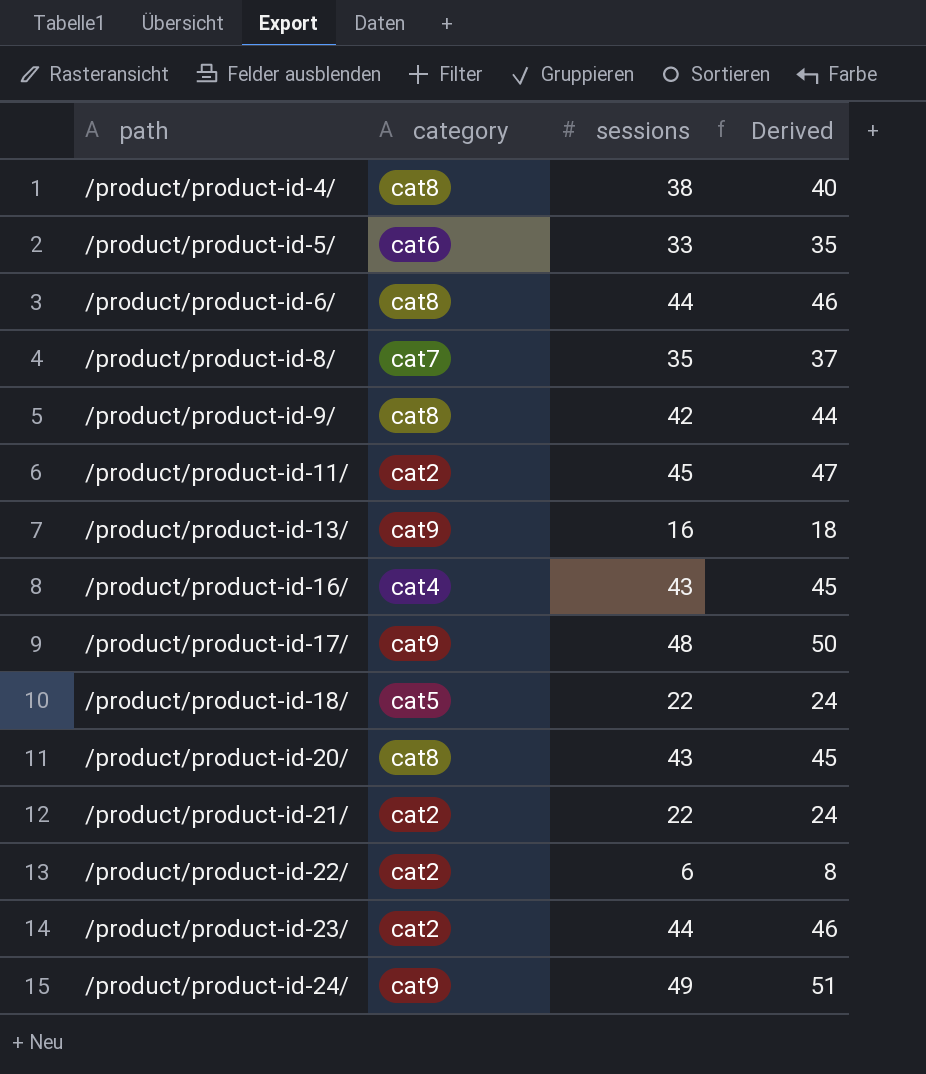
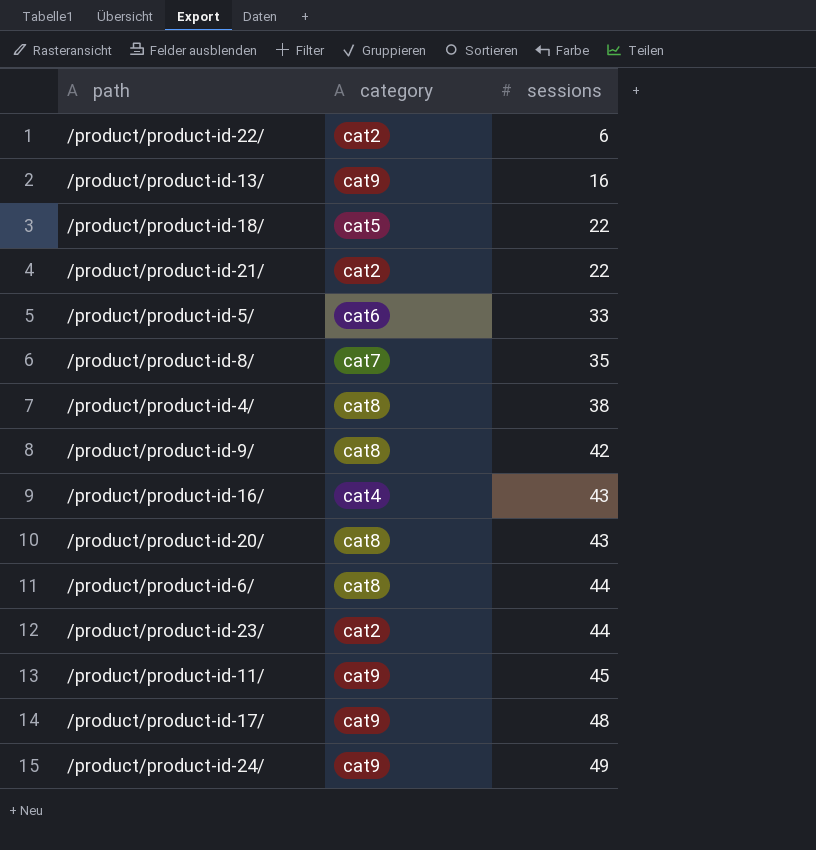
row order: path ascending -> sessions ascending
column Derived | formula: [sessions] + 2 -> none
/product/product-id-11/ | category: cat2 -> cat9

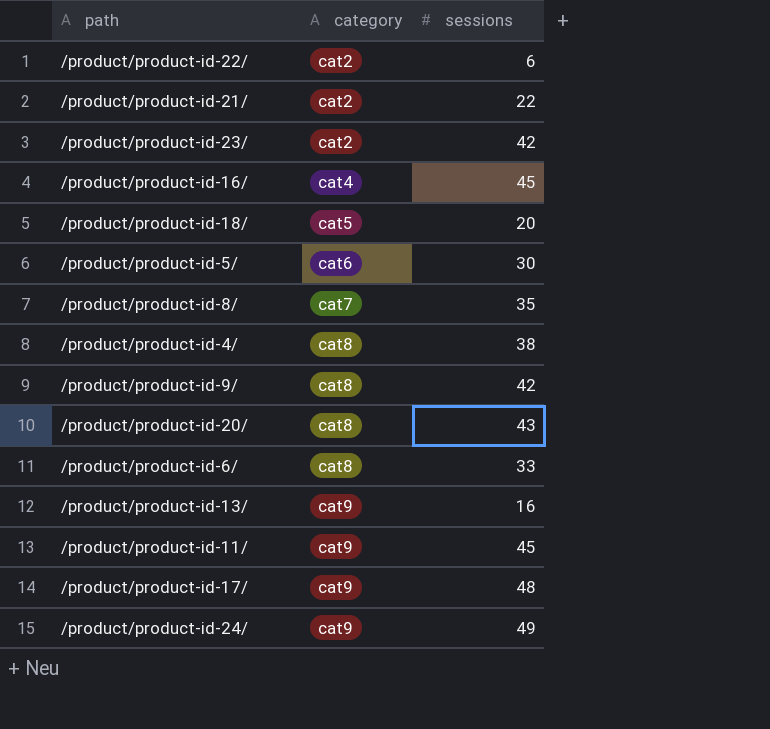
row order: sessions ascending -> category ascending
/product/product-id-23/ | sessions: 44 -> 42
/product/product-id-16/ | sessions: 43 -> 45
/product/product-id-18/ | sessions: 22 -> 20
/product/product-id-5/ | sessions: 33 -> 30
/product/product-id-6/ | sessions: 44 -> 33

